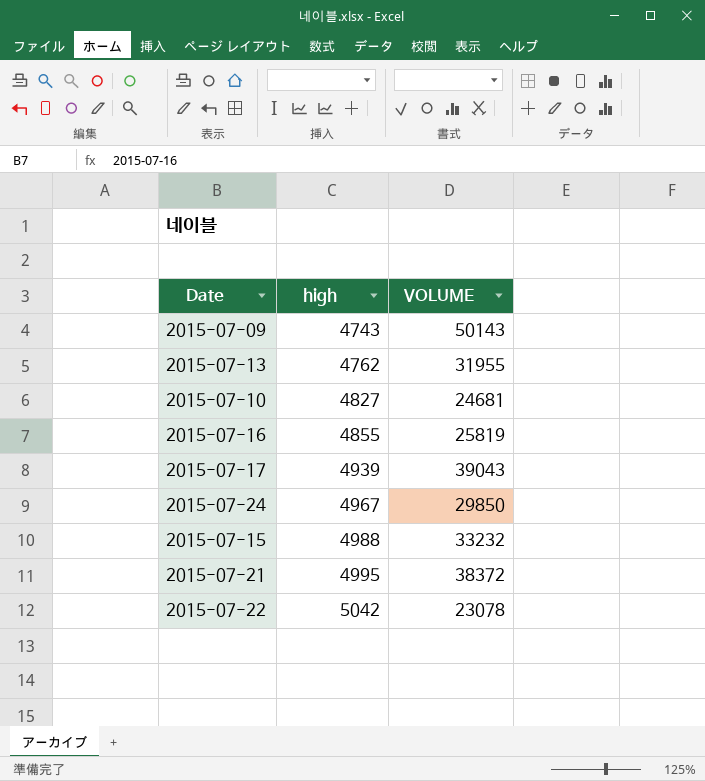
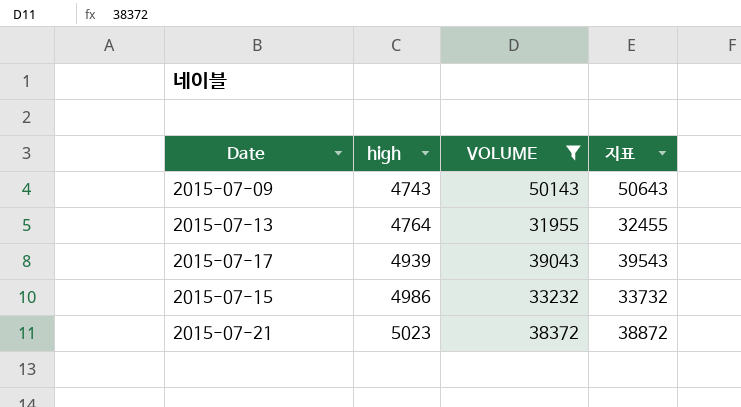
filter: none -> VOLUME >= 31955
column 지표 | formula: none -> [VOLUME] + 500
2015-07-13 | high: 4762 -> 4764
2015-07-15 | high: 4988 -> 4986
2015-07-21 | high: 4995 -> 5023

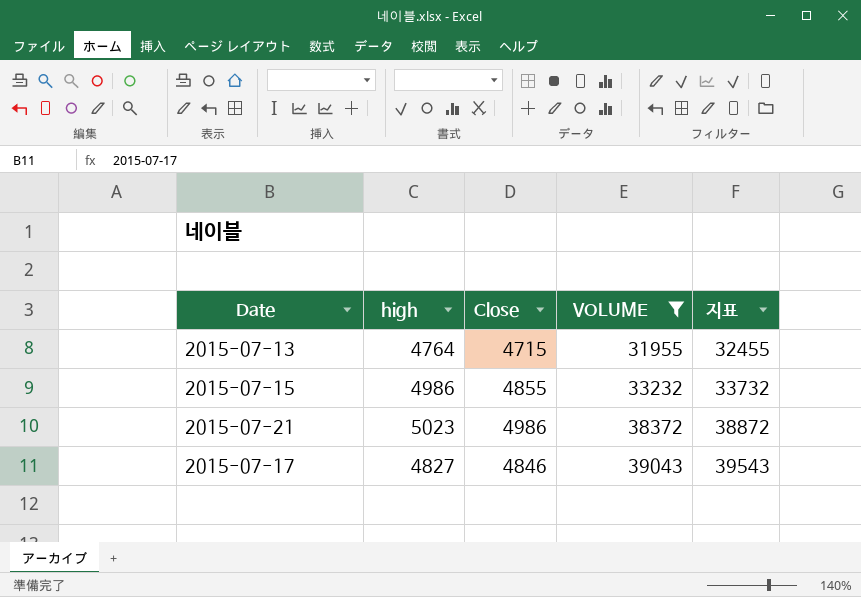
row order: high ascending -> VOLUME ascending
column Close | position: none -> 3
row 2015-07-09: 4743 | 50143 | 50643 -> none
2015-07-17 | high: 4939 -> 4827

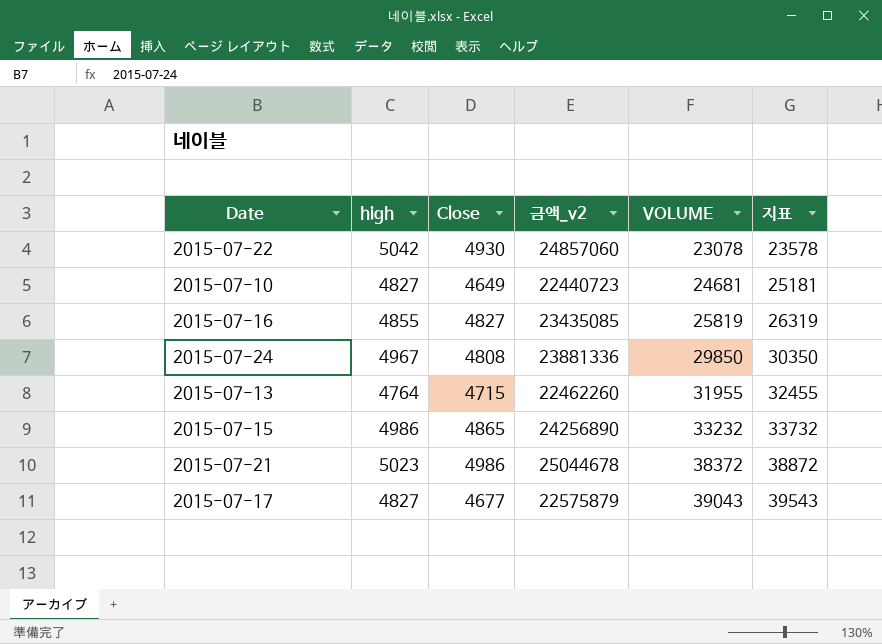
filter: VOLUME >= 31955 -> none
column 금액_v2 | formula: none -> [high] * [Close]
2015-07-15 | Close: 4855 -> 4865
2015-07-17 | Close: 4846 -> 4677

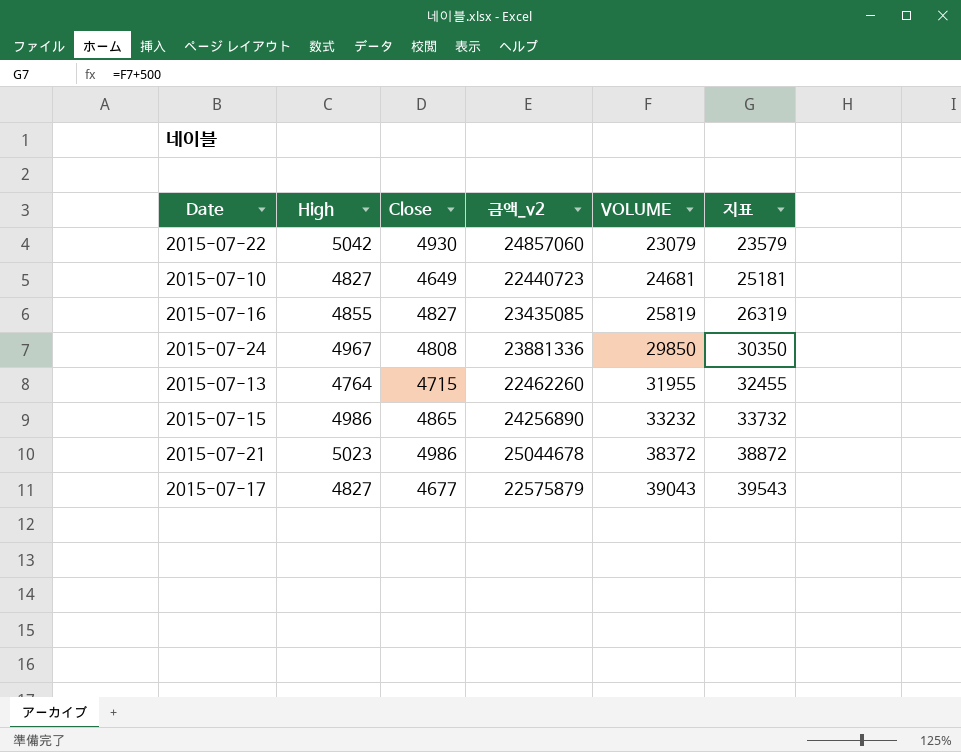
column name: high -> High
2015-07-22 | VOLUME: 23078 -> 23079
2015-07-22 | 지표: 23578 -> 23579

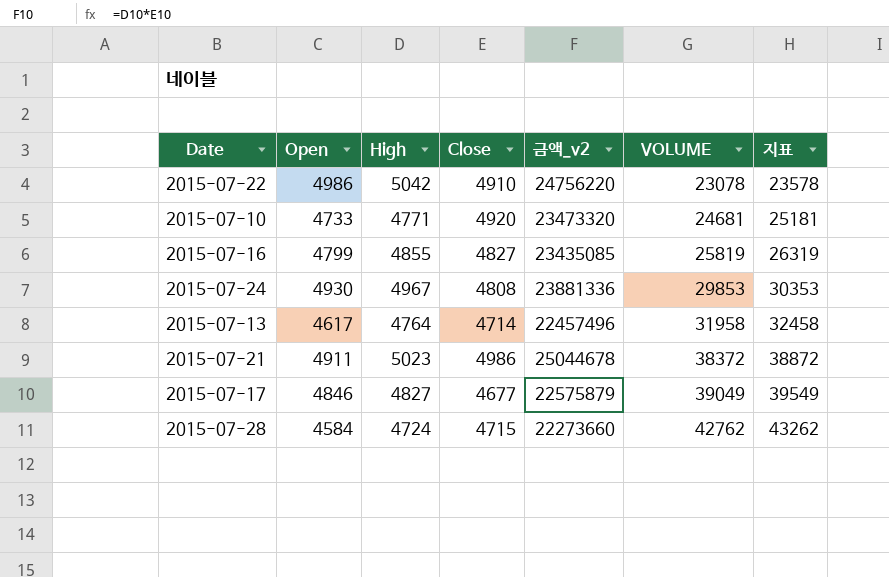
column Open | position: none -> 2
row 2015-07-15: 4986 | 4865 | 24256890 | 33232 | 33732 -> none
2015-07-22 | Close: 4930 -> 4910
2015-07-22 | 금액_v2: 24857060 -> 24756220
2015-07-22 | VOLUME: 23079 -> 23078
2015-07-22 | 지표: 23579 -> 23578
2015-07-10 | High: 4827 -> 4771
2015-07-10 | Close: 4649 -> 4920
2015-07-10 | 금액_v2: 22440723 -> 23473320
2015-07-24 | VOLUME: 29850 -> 29853
2015-07-24 | 지표: 30350 -> 30353
2015-07-13 | Close: 4715 -> 4714
2015-07-13 | 금액_v2: 22462260 -> 22457496
2015-07-13 | VOLUME: 31955 -> 31958
2015-07-13 | 지표: 32455 -> 32458
2015-07-17 | VOLUME: 39043 -> 39049
2015-07-17 | 지표: 39543 -> 39549
row 2015-07-28: none -> 4584 | 4724 | 4715 | 22273660 | 42762 | 43262

